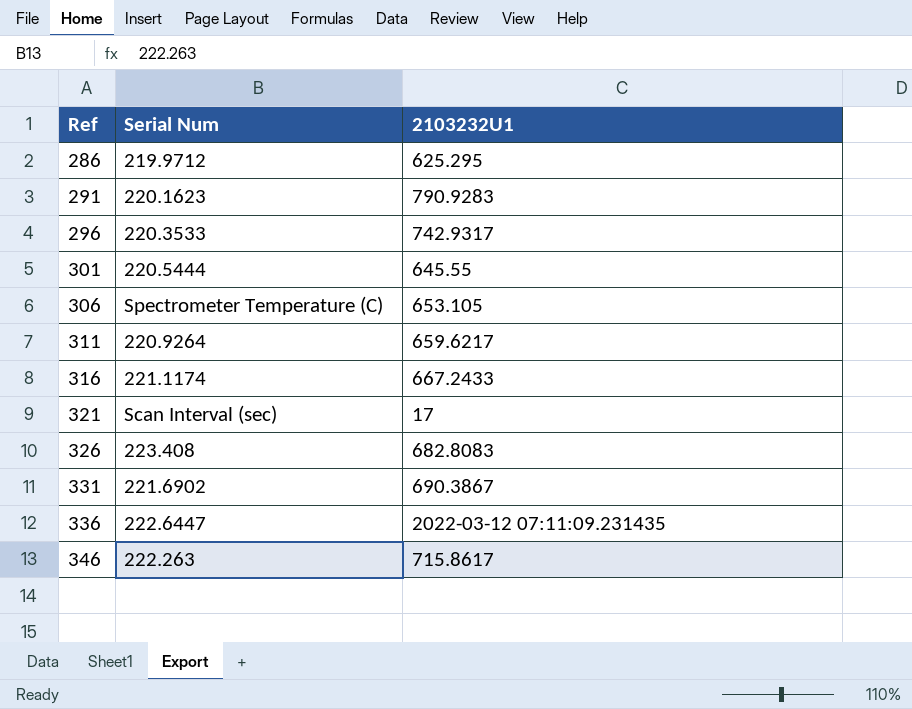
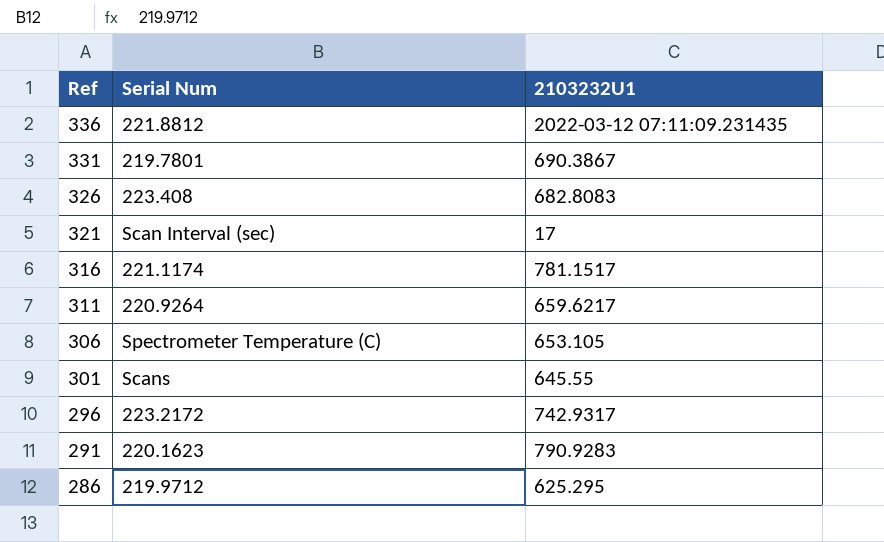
row order: Ref ascending -> Ref descending
row 346: 222.263 | 715.8617 -> none
336 | Serial Num: 222.6447 -> 221.8812
331 | Serial Num: 221.6902 -> 219.7801
316 | 2103232U1: 667.2433 -> 781.1517
301 | Serial Num: 220.5444 -> Scans
296 | Serial Num: 220.3533 -> 223.2172

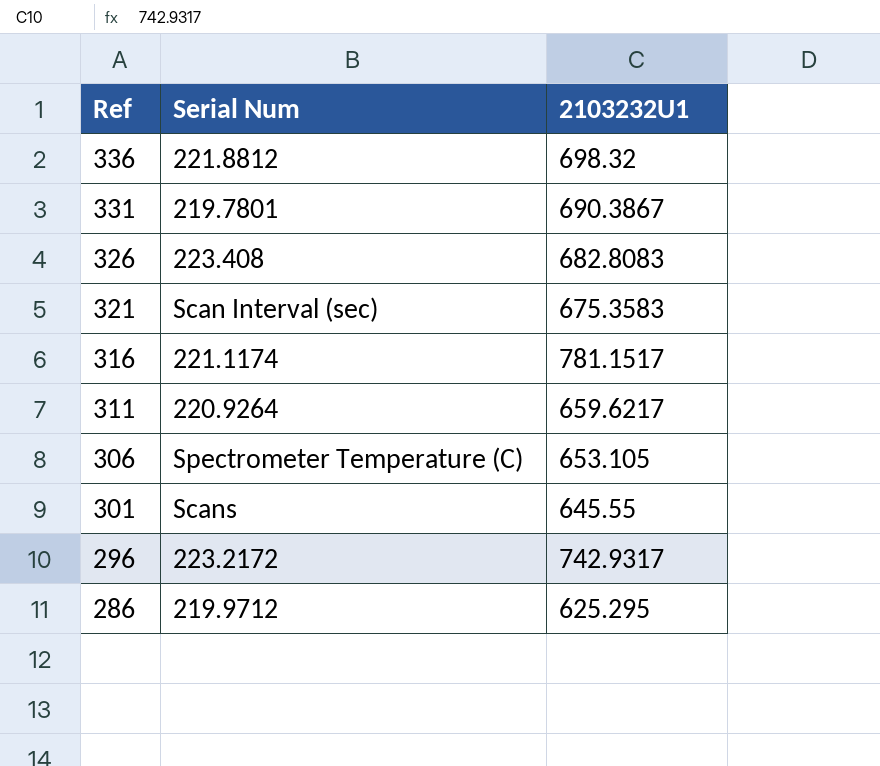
row 291: 220.1623 | 790.9283 -> none
336 | 2103232U1: 2022-03-12 07:11:09.231435 -> 698.32
321 | 2103232U1: 17 -> 675.3583

